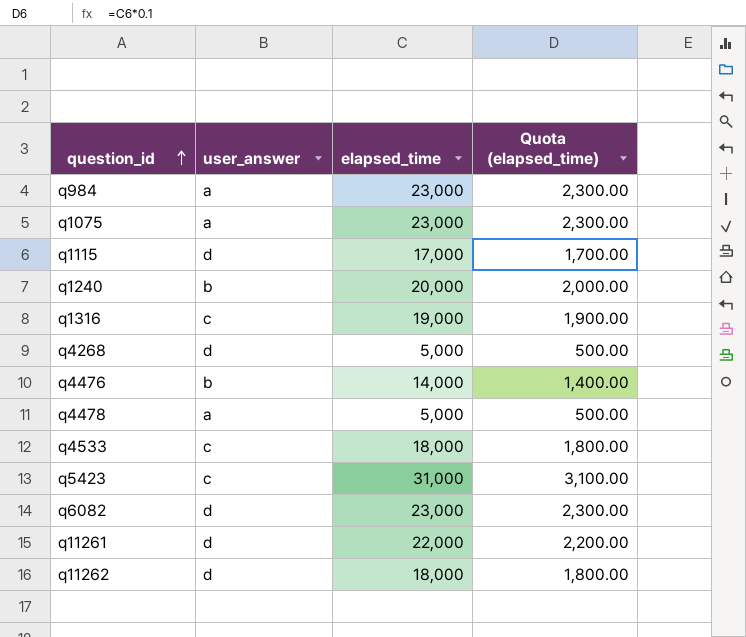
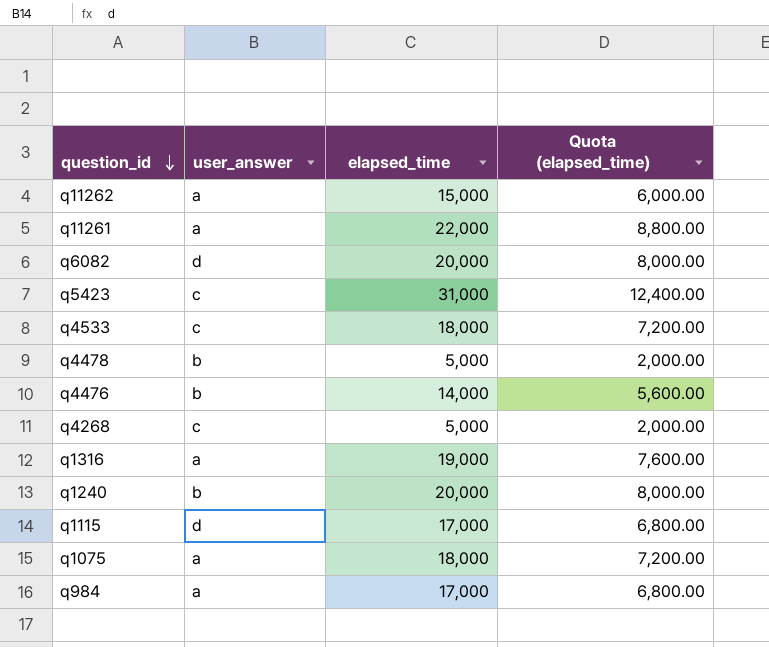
row order: question_id ascending -> question_id descending
column Quota (elapsed_time) | formula: [elapsed_time] * 0.1 -> [elapsed_time] * 0.4
q11262 | user_answer: d -> a
q11262 | elapsed_time: 18,000 -> 15,000
q11261 | user_answer: d -> a
q6082 | elapsed_time: 23,000 -> 20,000
q4478 | user_answer: a -> b
q4268 | user_answer: d -> c
q1316 | user_answer: c -> a
q1075 | elapsed_time: 23,000 -> 18,000
q984 | elapsed_time: 23,000 -> 17,000

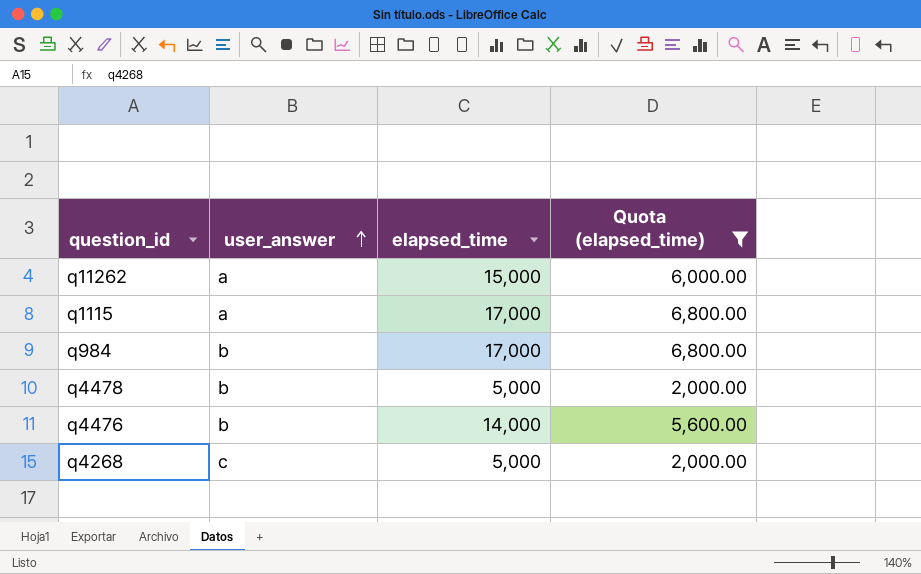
filter: none -> Quota (elapsed_time) <= 6,800.00
row order: question_id descending -> user_answer ascending
q1115 | user_answer: d -> a
q984 | user_answer: a -> b

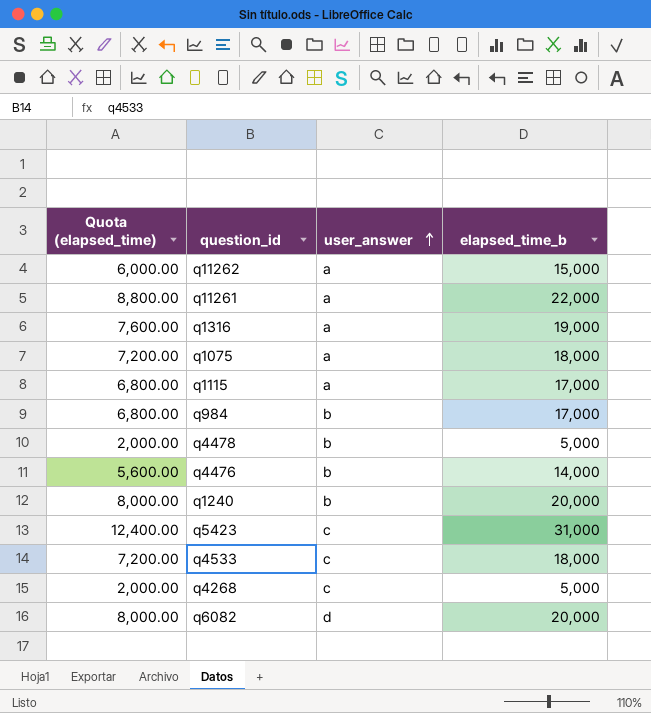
filter: Quota (elapsed_time) <= 6,800.00 -> none
column Quota (elapsed_time) | position: 4 -> 1
column name: elapsed_time -> elapsed_time_b

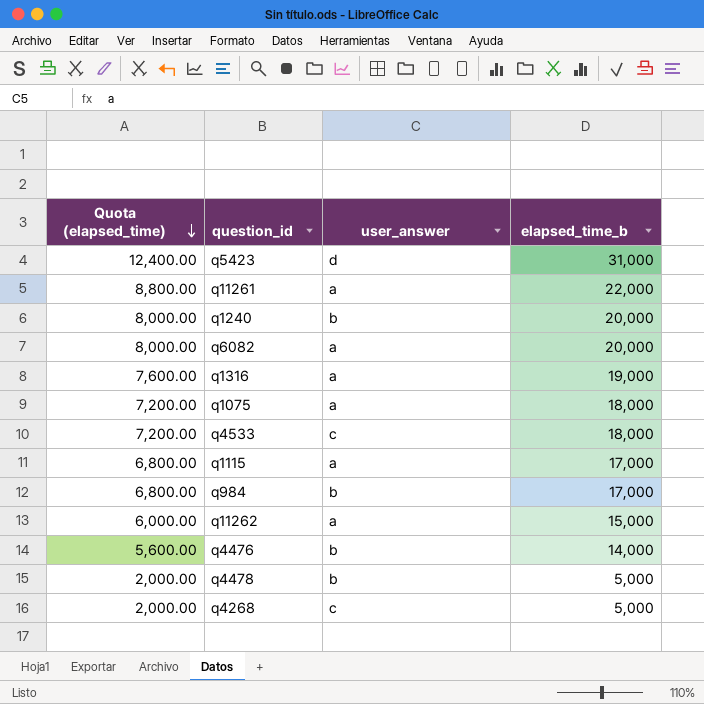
row order: user_answer ascending -> Quota (elapsed_time) descending
q5423 | user_answer: c -> d
q6082 | user_answer: d -> a

